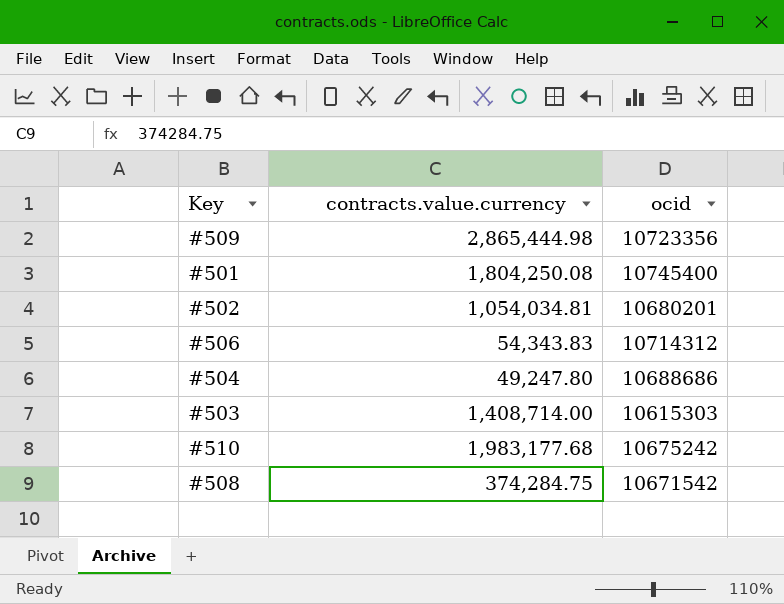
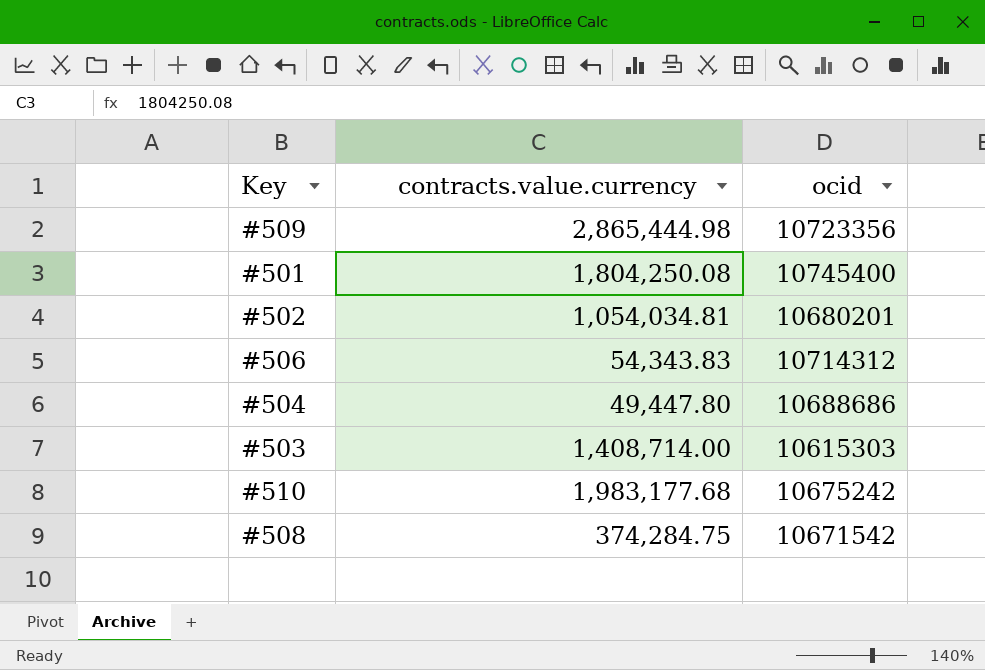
#504 | contracts.value.currency: 49,247.80 -> 49,447.80

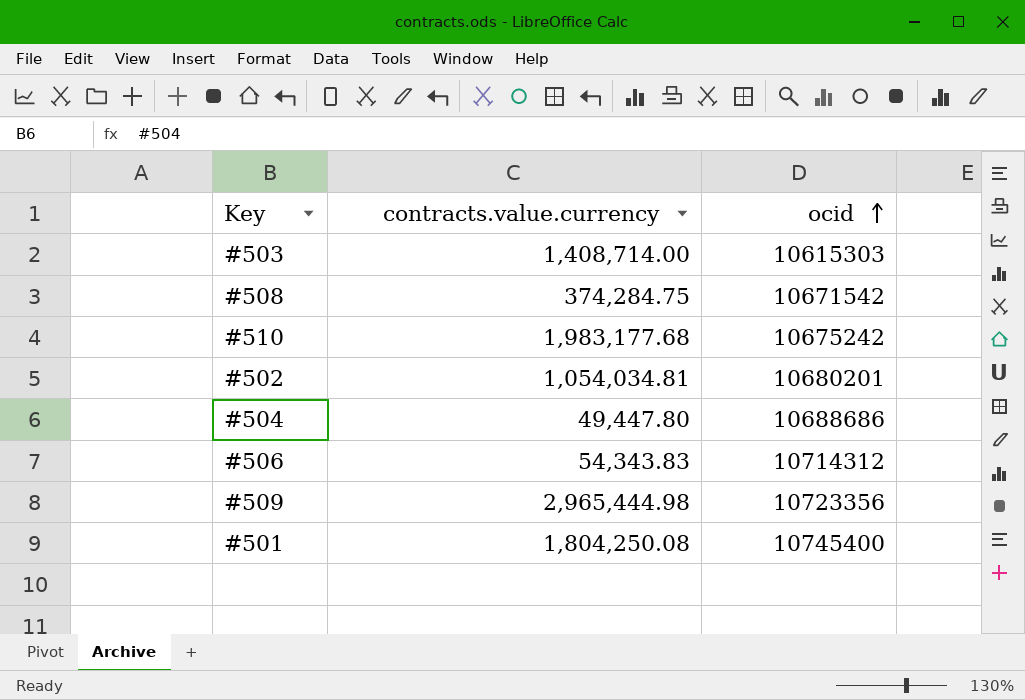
row order: none -> ocid ascending
#509 | contracts.value.currency: 2,865,444.98 -> 2,965,444.98

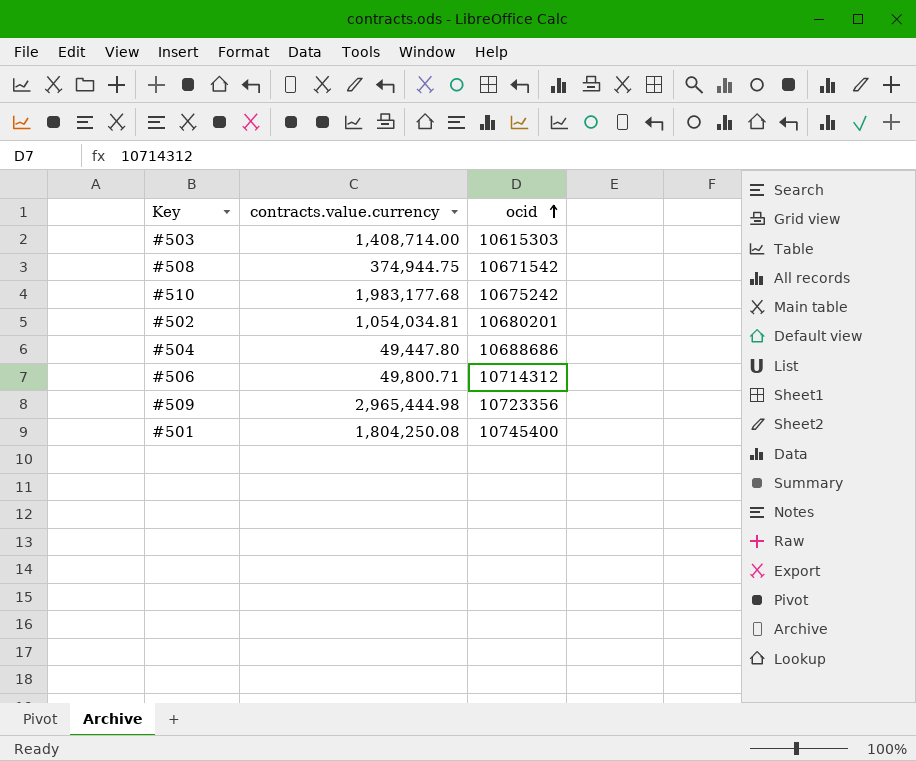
#508 | contracts.value.currency: 374,284.75 -> 374,944.75
#506 | contracts.value.currency: 54,343.83 -> 49,800.71

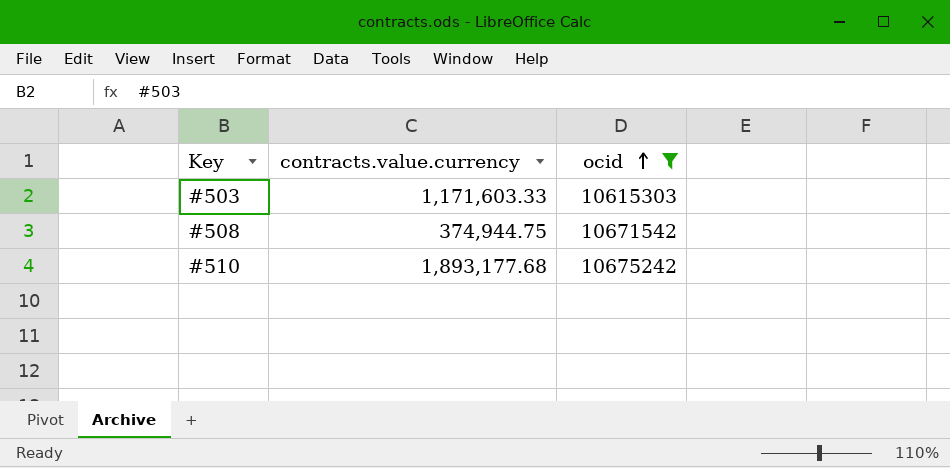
filter: none -> ocid <= 10675242
#503 | contracts.value.currency: 1,408,714.00 -> 1,171,603.33
#510 | contracts.value.currency: 1,983,177.68 -> 1,893,177.68

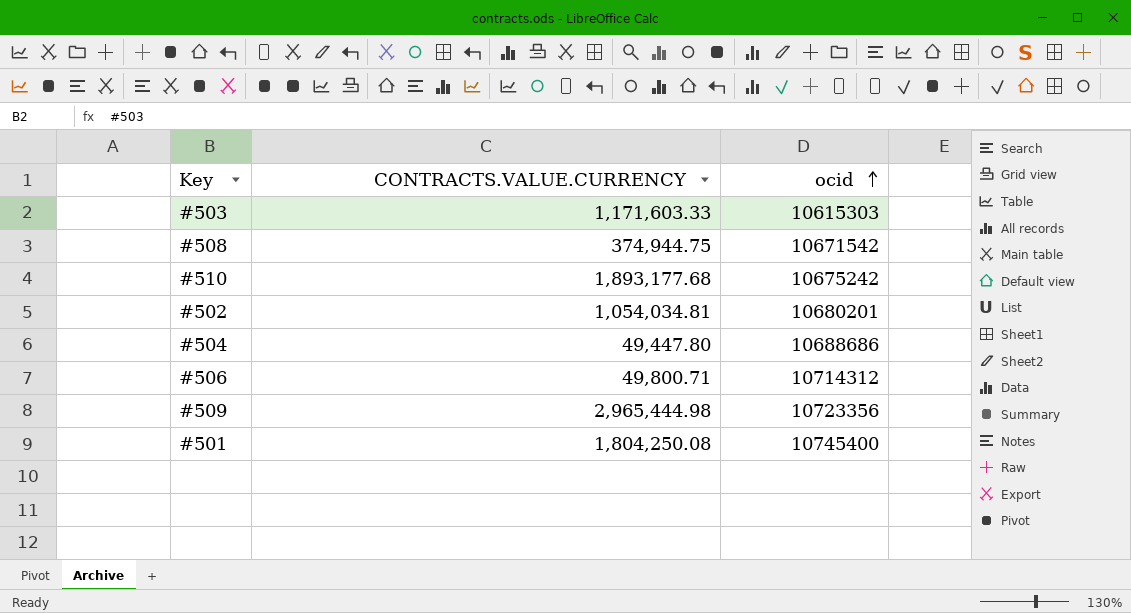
filter: ocid <= 10675242 -> none
column name: contracts.value.currency -> CONTRACTS.VALUE.CURRENCY

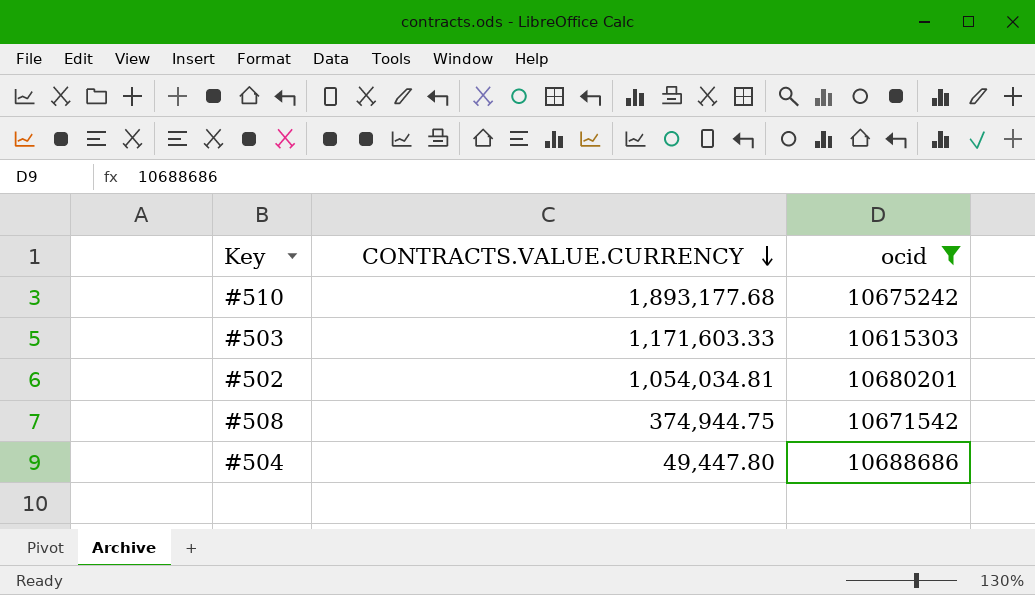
filter: none -> ocid <= 10688686
row order: ocid ascending -> CONTRACTS.VALUE.CURRENCY descending

